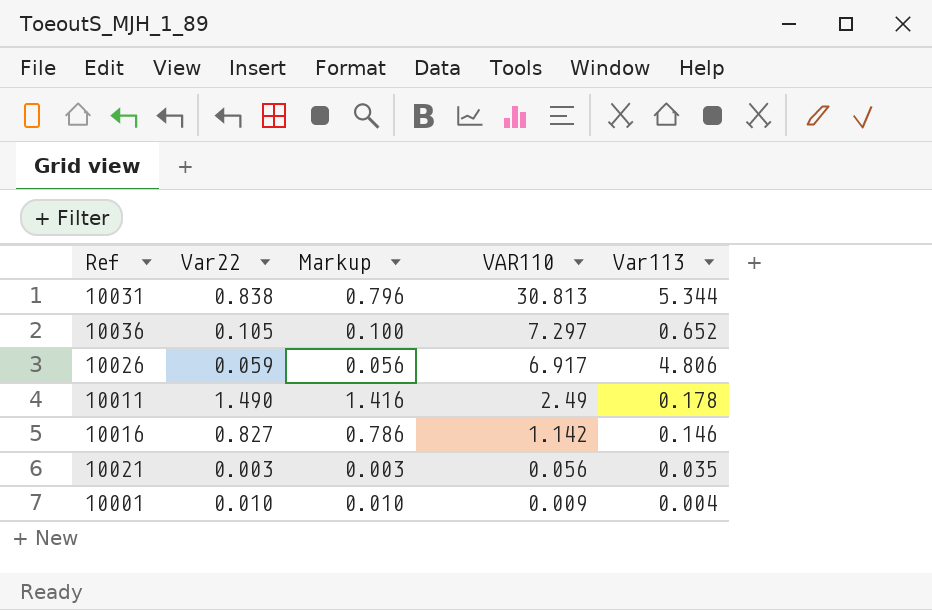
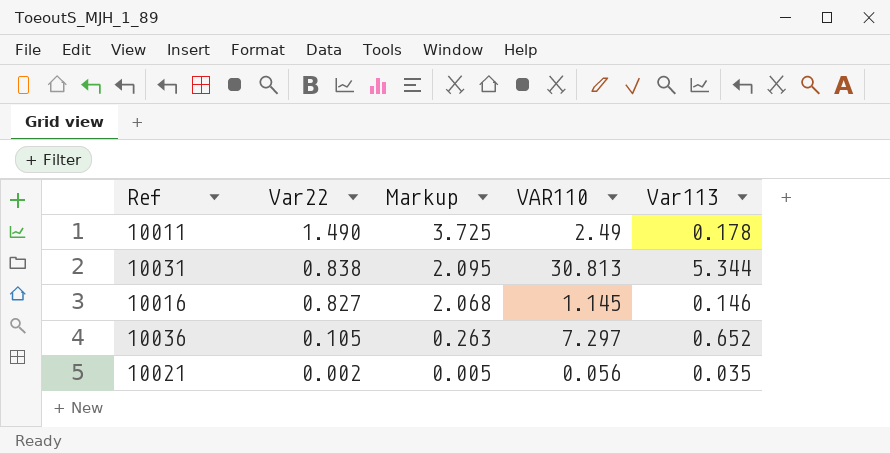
row order: VAR110 descending -> Var22 descending
column Markup | formula: [Var22] * 0.95 -> [Var22] * 2.5
row 10026: 0.059 | 0.056 | 6.917 | 4.806 -> none
row 10001: 0.010 | 0.010 | 0.009 | 0.004 -> none
10016 | VAR110: 1.142 -> 1.145
10021 | Var22: 0.003 -> 0.002

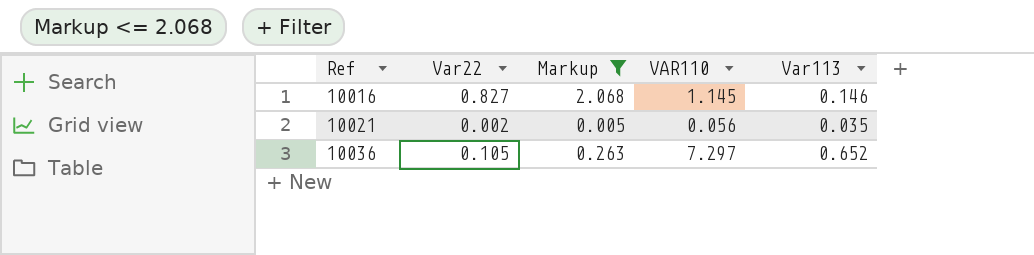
filter: none -> Markup <= 2.068
row order: Var22 descending -> Ref ascending

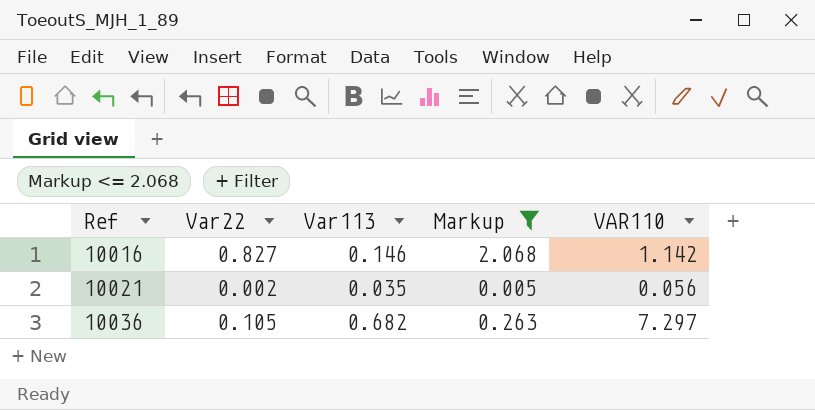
column Var113 | position: 5 -> 3
10016 | VAR110: 1.145 -> 1.142
10036 | Var113: 0.652 -> 0.682

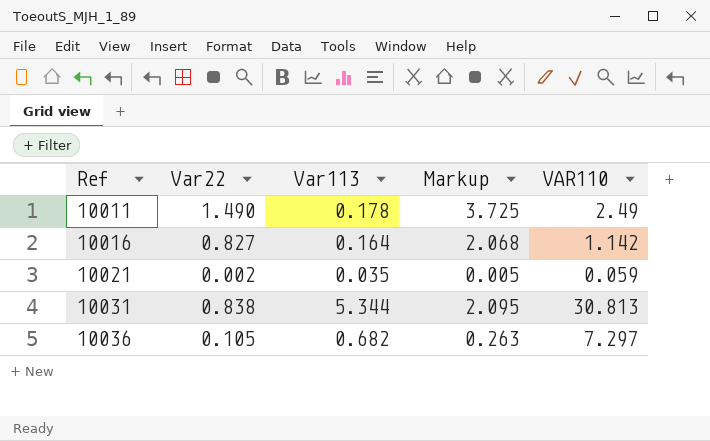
filter: Markup <= 2.068 -> none
10016 | Var113: 0.146 -> 0.164
10021 | VAR110: 0.056 -> 0.059

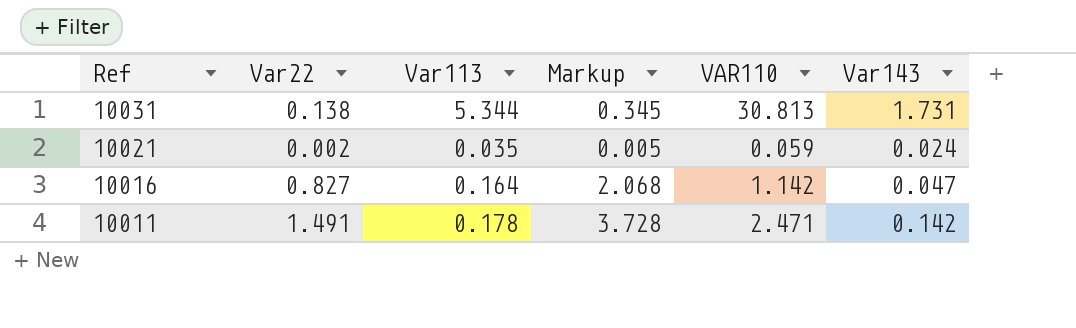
row order: Ref ascending -> Ref descending
column Var143 | position: none -> 6
row 10036: 0.105 | 0.682 | 0.263 | 7.297 -> none
10031 | Var22: 0.838 -> 0.138
10031 | Markup: 2.095 -> 0.345
10011 | Var22: 1.490 -> 1.491
10011 | Markup: 3.725 -> 3.728
10011 | VAR110: 2.49 -> 2.471

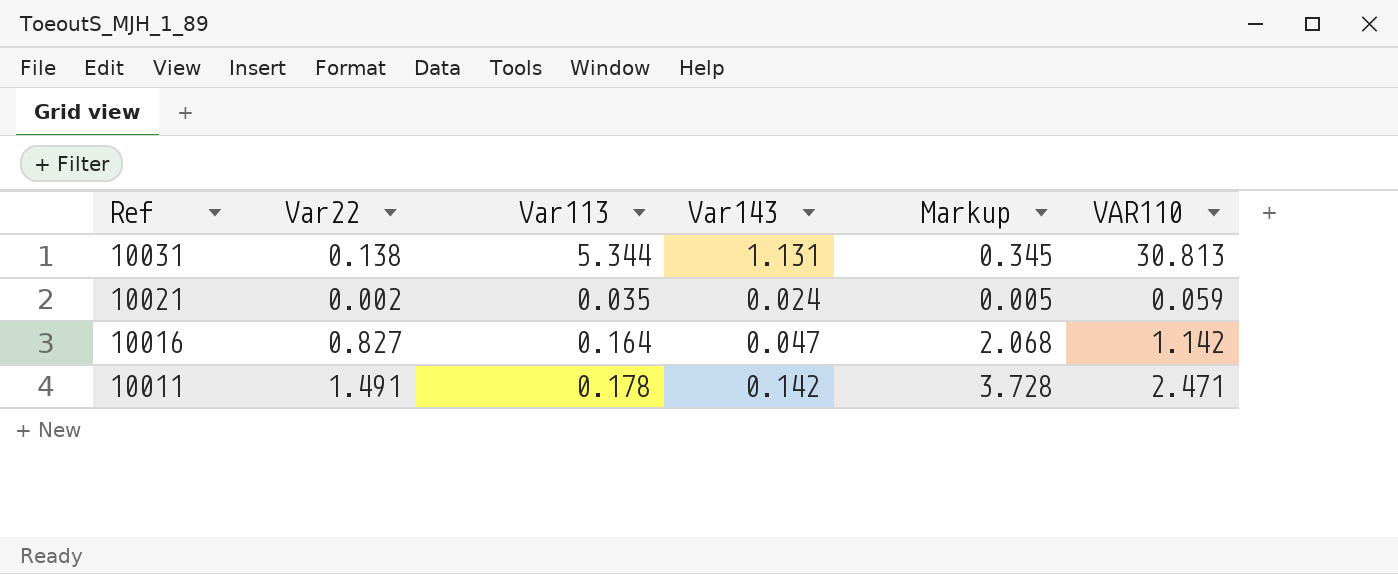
column Var143 | position: 6 -> 4
10031 | Var143: 1.731 -> 1.131

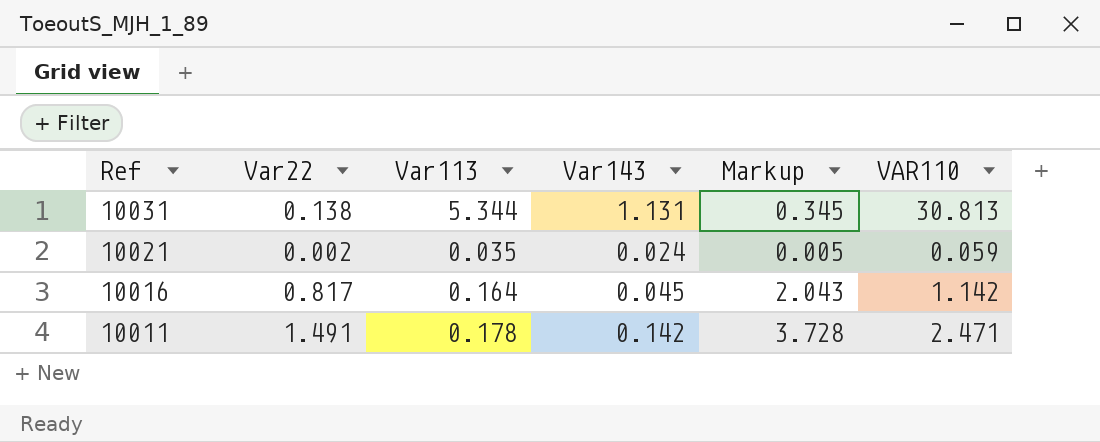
10016 | Var22: 0.827 -> 0.817
10016 | Var143: 0.047 -> 0.045
10016 | Markup: 2.068 -> 2.043

